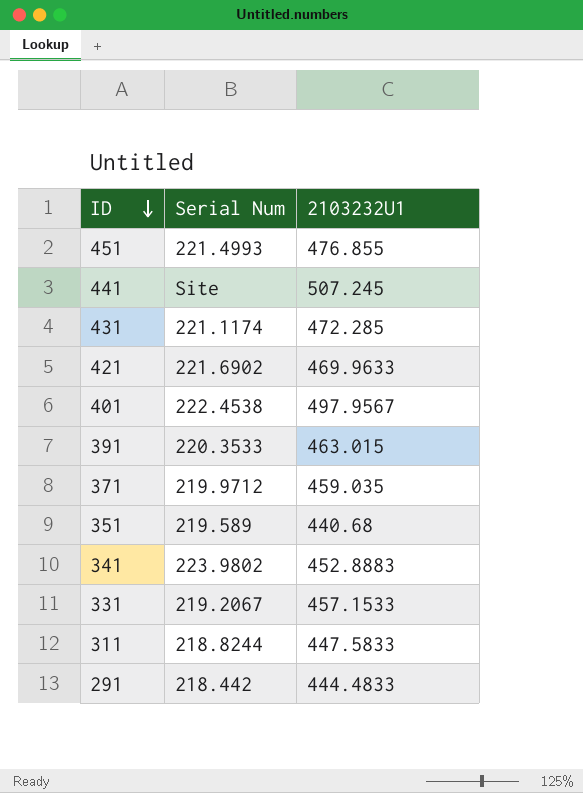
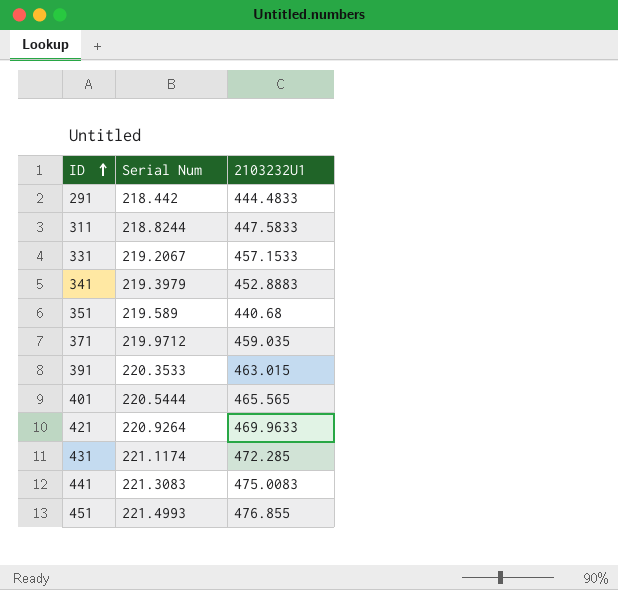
row order: ID descending -> ID ascending
341 | Serial Num: 223.9802 -> 219.3979
401 | Serial Num: 222.4538 -> 220.5444
401 | 2103232U1: 497.9567 -> 465.565
421 | Serial Num: 221.6902 -> 220.9264
441 | Serial Num: Site -> 221.3083
441 | 2103232U1: 507.245 -> 475.0083

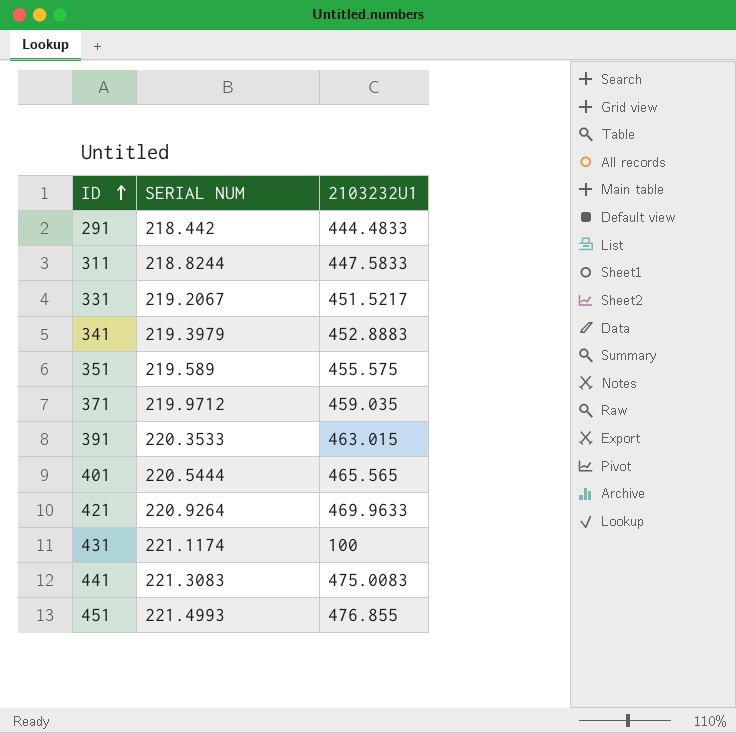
column name: Serial Num -> SERIAL NUM
331 | 2103232U1: 457.1533 -> 451.5217
351 | 2103232U1: 440.68 -> 455.575
431 | 2103232U1: 472.285 -> 100

